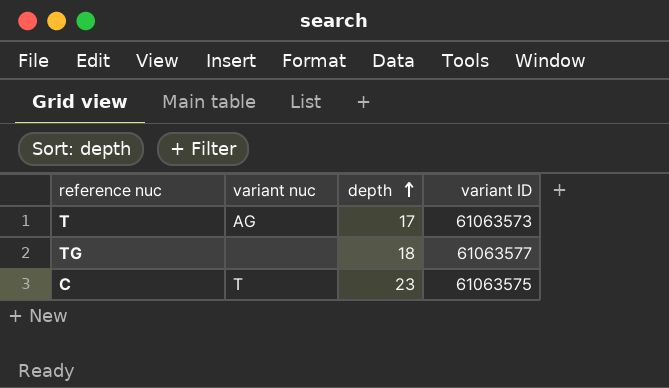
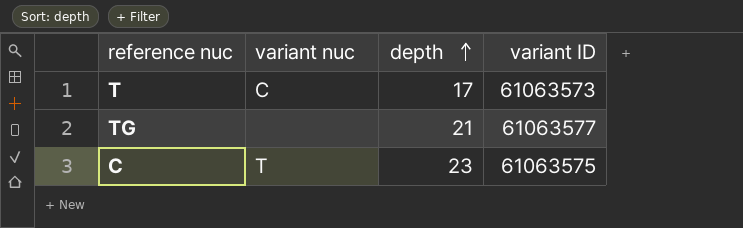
T | variant nuc: AG -> C
TG | depth: 18 -> 21

